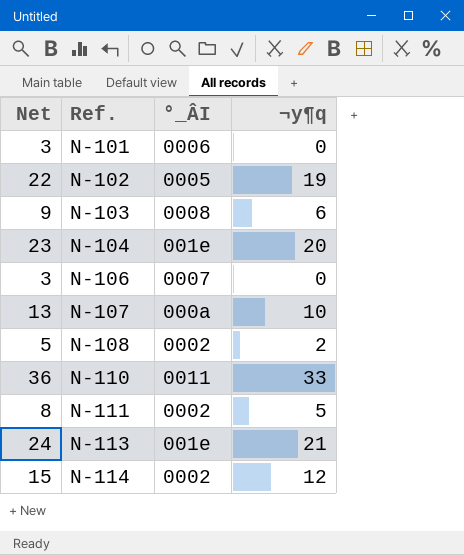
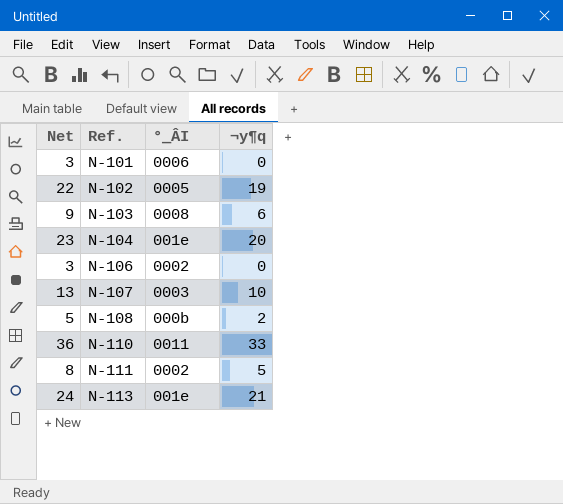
row N-114: 15 | 0002 | 12 -> none
N-106 | °_ÂI: 0007 -> 0002
N-107 | °_ÂI: 000a -> 0003
N-108 | °_ÂI: 0002 -> 000b

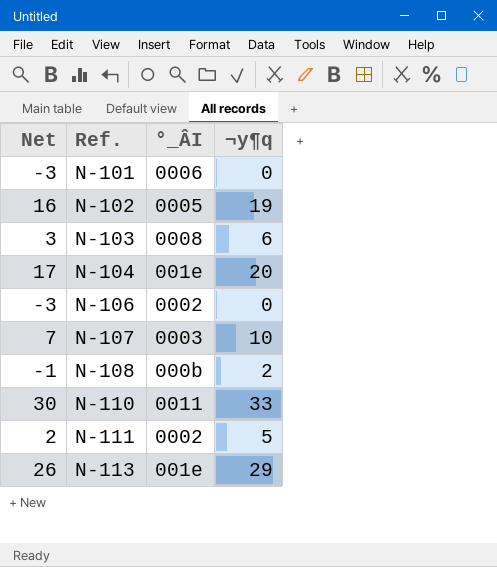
column Net | formula: [¬y¶q] + 3 -> [¬y¶q] - 3
N-113 | ¬y¶q: 21 -> 29

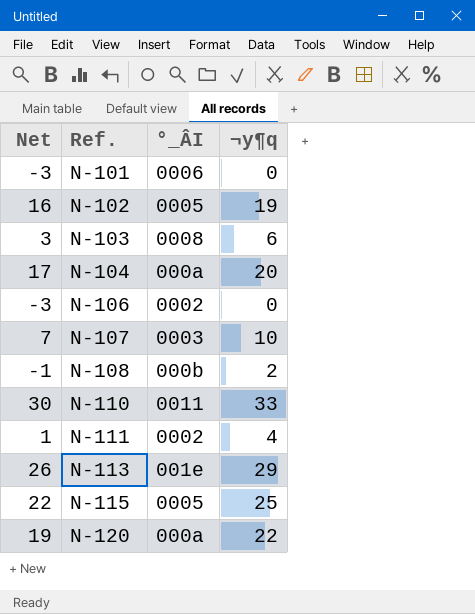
N-104 | °_ÂI: 001e -> 000a
N-111 | Net: 2 -> 1
N-111 | ¬y¶q: 5 -> 4
row N-115: none -> 22 | 0005 | 25
row N-120: none -> 19 | 000a | 22

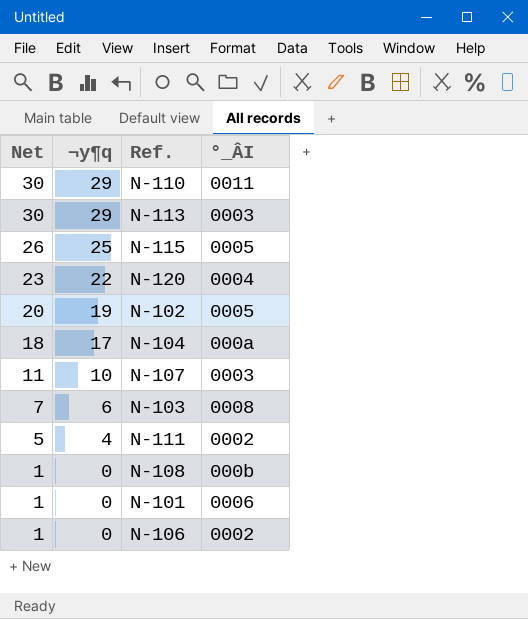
row order: Ref. ascending -> Net descending
column Net | formula: [¬y¶q] - 3 -> [¬y¶q] + 1
column ¬y¶q | position: 4 -> 2
N-110 | ¬y¶q: 33 -> 29
N-113 | °_ÂI: 001e -> 0003
N-120 | °_ÂI: 000a -> 0004
N-104 | ¬y¶q: 20 -> 17
N-108 | ¬y¶q: 2 -> 0

